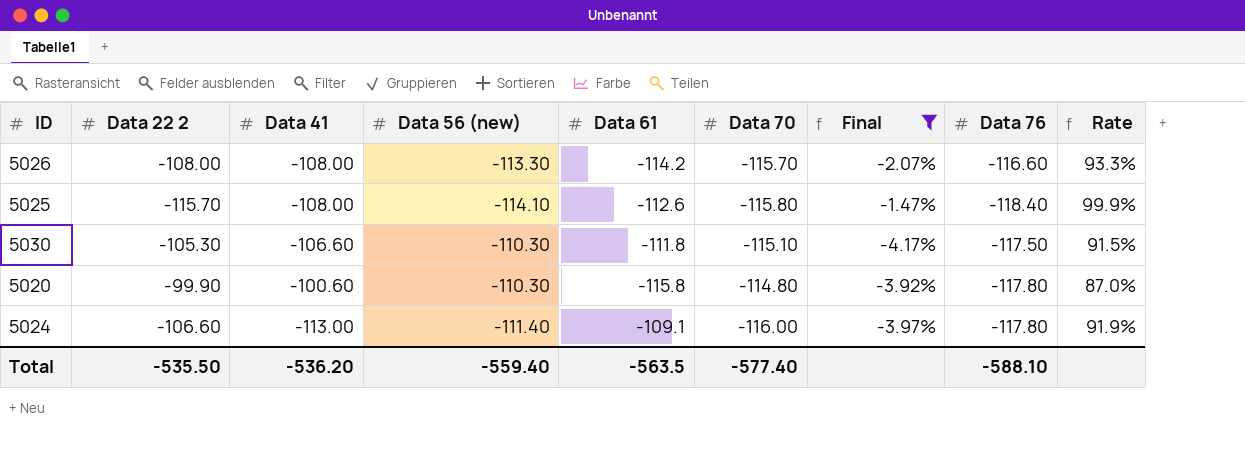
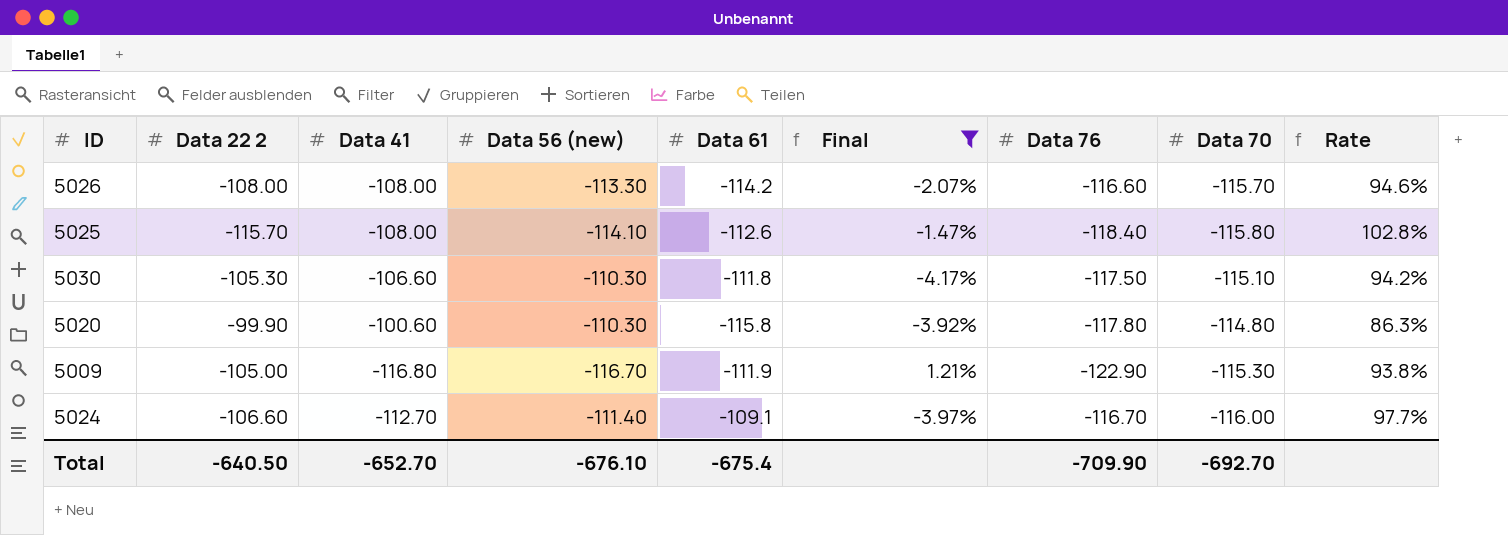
column Data 70 | position: 6 -> 8
column Rate | formula: [Data 22 2] / [Data 70] -> [Data 22 2] / [Data 61]
row 5009: none -> -105.00 | -116.80 | -116.70 | -111.9 | 1.21% | -122.90 | -115.30 | 93.8%
5024 | Data 41: -113.00 -> -112.70
5024 | Data 76: -117.80 -> -116.70
Total | Data 22 2: -535.50 -> -640.50
Total | Data 41: -536.20 -> -652.70
Total | Data 56 (new): -559.40 -> -676.10
Total | Data 61: -563.5 -> -675.4
Total | Data 76: -588.10 -> -709.90
Total | Data 70: -577.40 -> -692.70

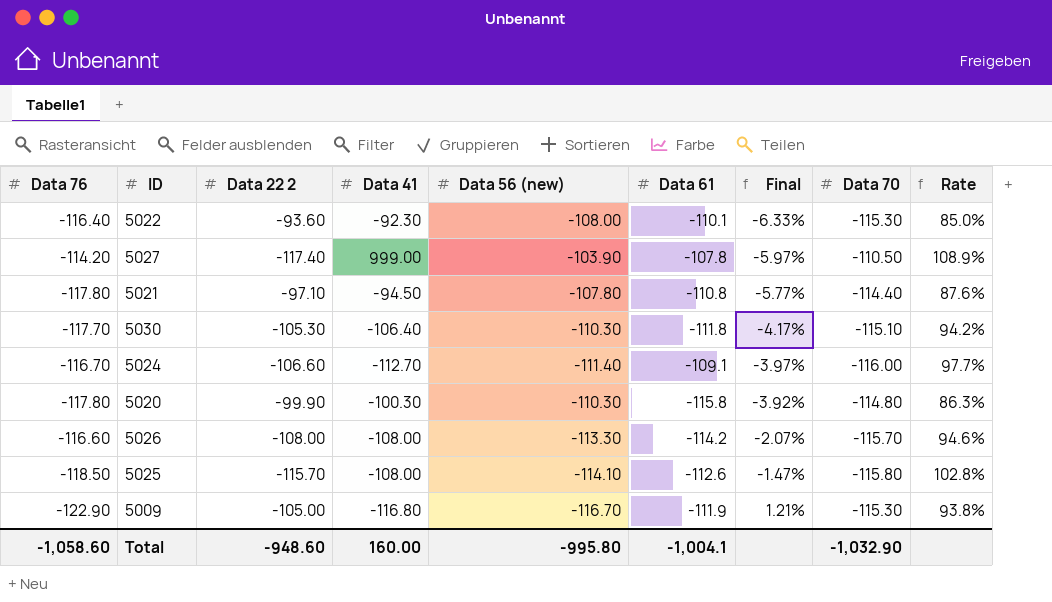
filter: Final >= -4.17% -> none
row order: none -> Final ascending
column Data 76 | position: 7 -> 1
5030 | Data 76: -117.50 -> -117.70
5030 | Data 41: -106.60 -> -106.40
5020 | Data 41: -100.60 -> -100.30
5025 | Data 76: -118.40 -> -118.50
Total | Data 76: -709.90 -> -1,058.60
Total | Data 22 2: -640.50 -> -948.60
Total | Data 41: -652.70 -> 160.00
Total | Data 56 (new): -676.10 -> -995.80
Total | Data 61: -675.4 -> -1,004.1
Total | Data 70: -692.70 -> -1,032.90

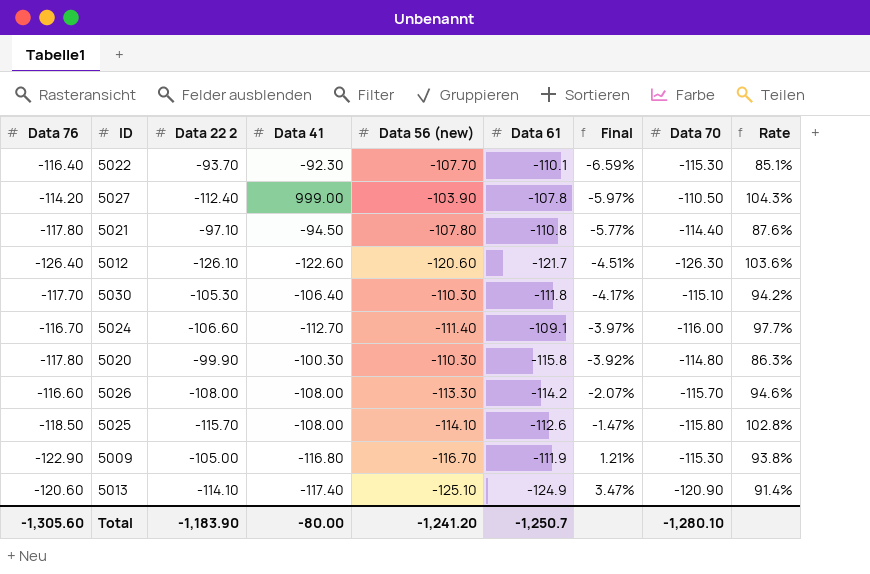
5022 | Data 22 2: -93.60 -> -93.70
5022 | Data 56 (new): -108.00 -> -107.70
5022 | Final: -6.33% -> -6.59%
5022 | Rate: 85.0% -> 85.1%
5027 | Data 22 2: -117.40 -> -112.40
5027 | Rate: 108.9% -> 104.3%
row 5012: none -> -126.40 | -126.10 | -122.60 | -120.60 | -121.7 | -4.51% | -126.30 | 103.6%
row 5013: none -> -120.60 | -114.10 | -117.40 | -125.10 | -124.9 | 3.47% | -120.90 | 91.4%
Total | Data 76: -1,058.60 -> -1,305.60
Total | Data 22 2: -948.60 -> -1,183.90
Total | Data 41: 160.00 -> -80.00
Total | Data 56 (new): -995.80 -> -1,241.20
Total | Data 61: -1,004.1 -> -1,250.7
Total | Data 70: -1,032.90 -> -1,280.10

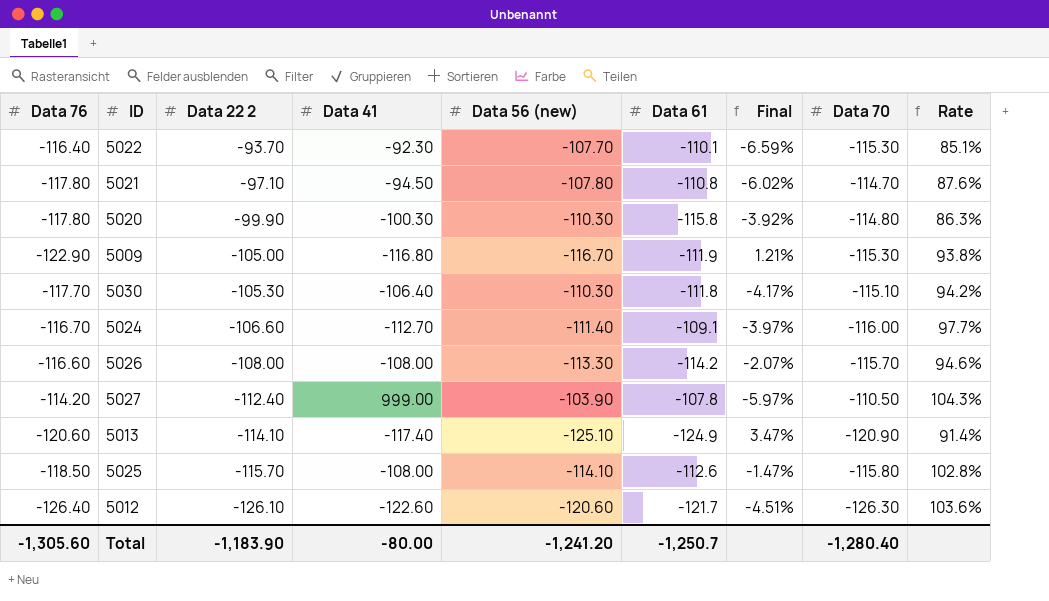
row order: Final ascending -> Data 22 2 descending
5021 | Final: -5.77% -> -6.02%
5021 | Data 70: -114.40 -> -114.70
Total | Data 70: -1,280.10 -> -1,280.40

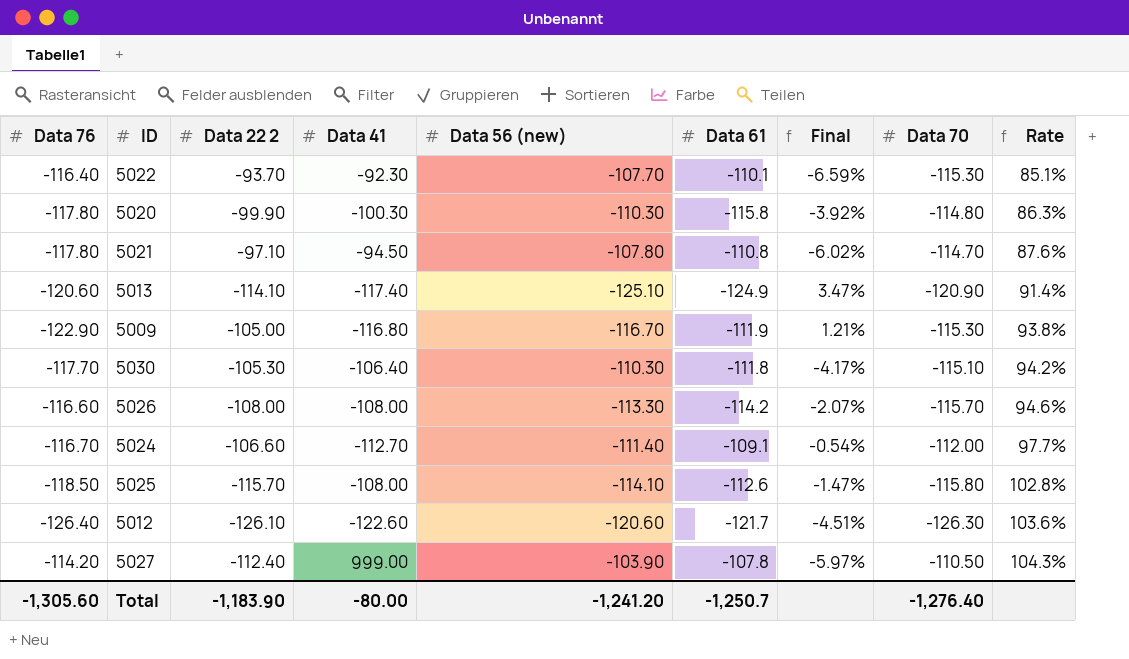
row order: Data 22 2 descending -> Rate ascending
5024 | Final: -3.97% -> -0.54%
5024 | Data 70: -116.00 -> -112.00
Total | Data 70: -1,280.40 -> -1,276.40

